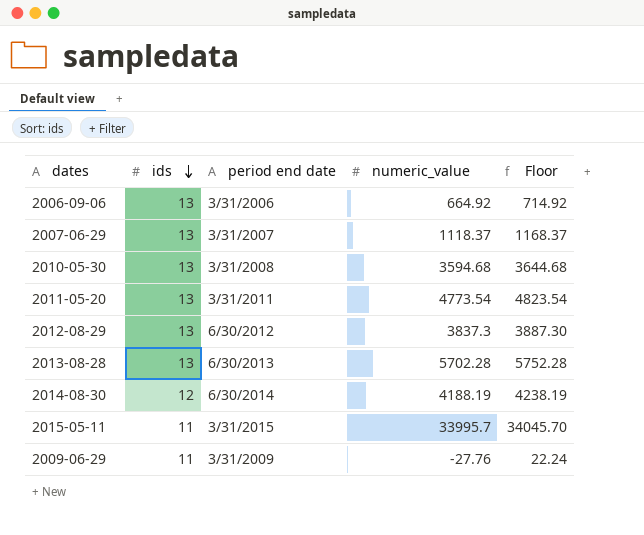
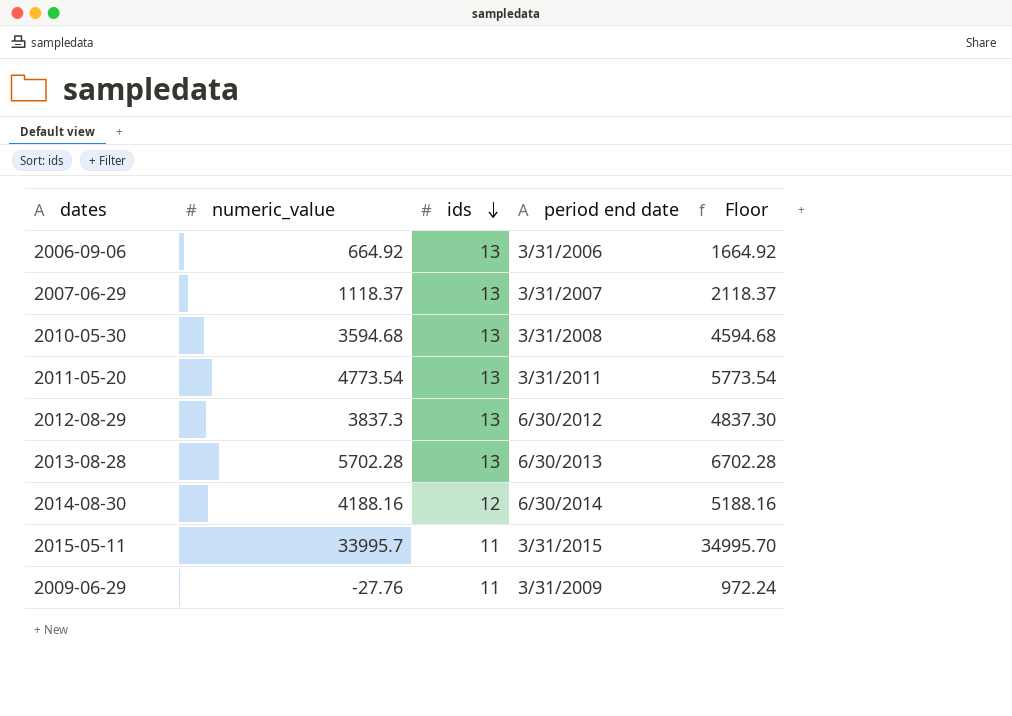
column numeric_value | position: 4 -> 2
column Floor | formula: [numeric_value] + 50 -> [numeric_value] + 1000
2014-08-30 | numeric_value: 4188.19 -> 4188.16

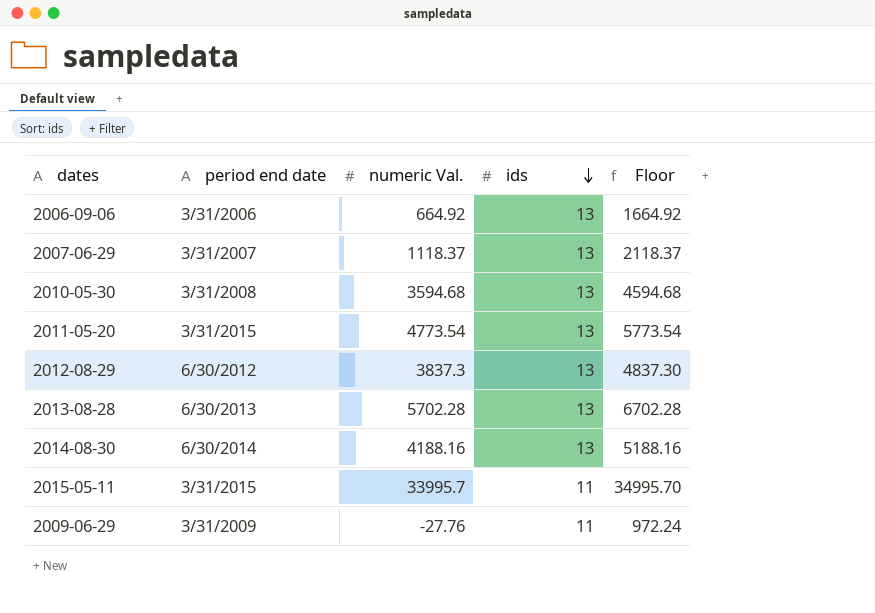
column period end date | position: 4 -> 2
column name: numeric_value -> numeric Val.
2011-05-20 | period end date: 3/31/2011 -> 3/31/2015
2014-08-30 | ids: 12 -> 13

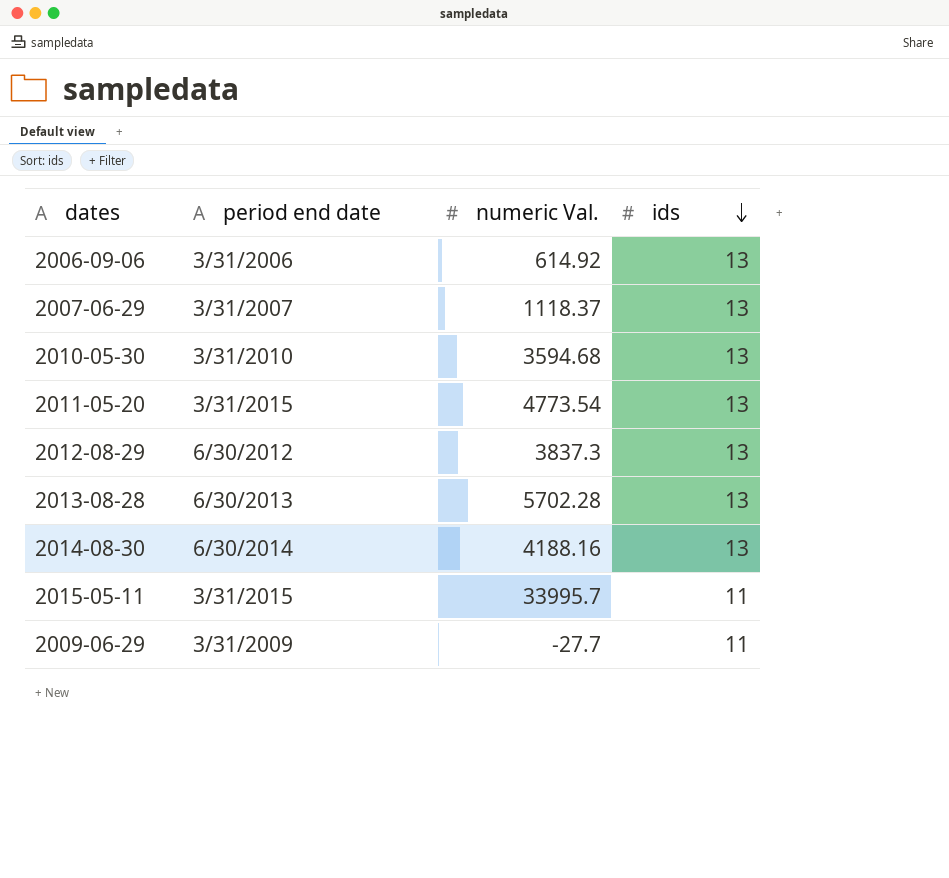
column Floor | formula: [numeric Val.] + 1000 -> none
2006-09-06 | numeric Val.: 664.92 -> 614.92
2010-05-30 | period end date: 3/31/2008 -> 3/31/2010
2009-06-29 | numeric Val.: -27.76 -> -27.7

